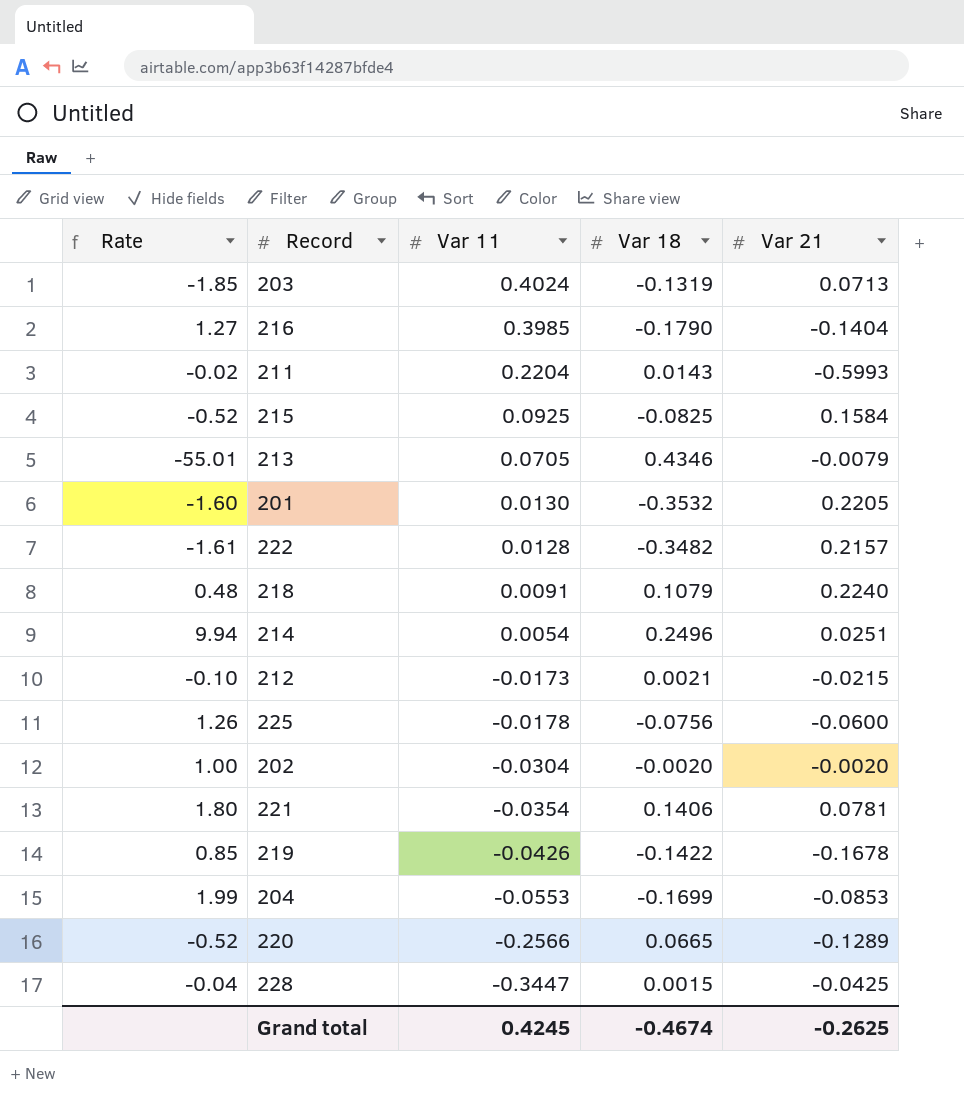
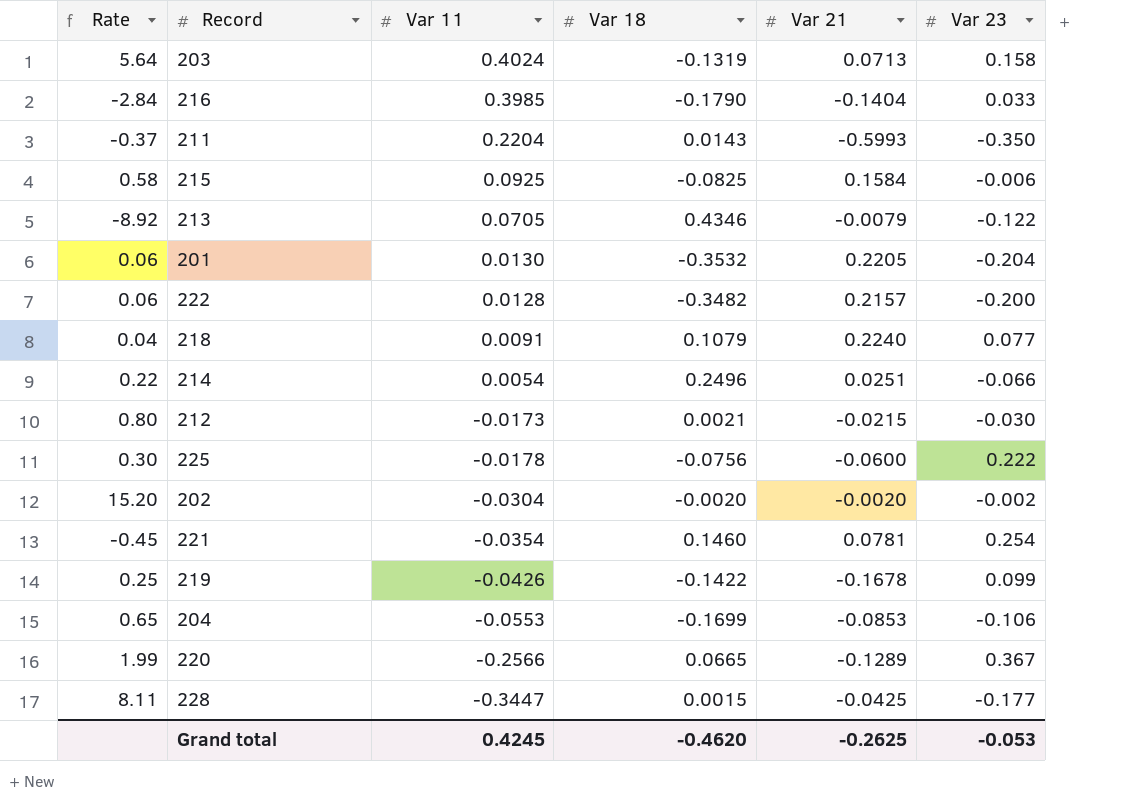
column Rate | formula: [Var 18] / [Var 21] -> [Var 11] / [Var 21]
column Var 23 | position: none -> 6
221 | Var 18: 0.1406 -> 0.1460
Grand total | Var 18: -0.4674 -> -0.4620

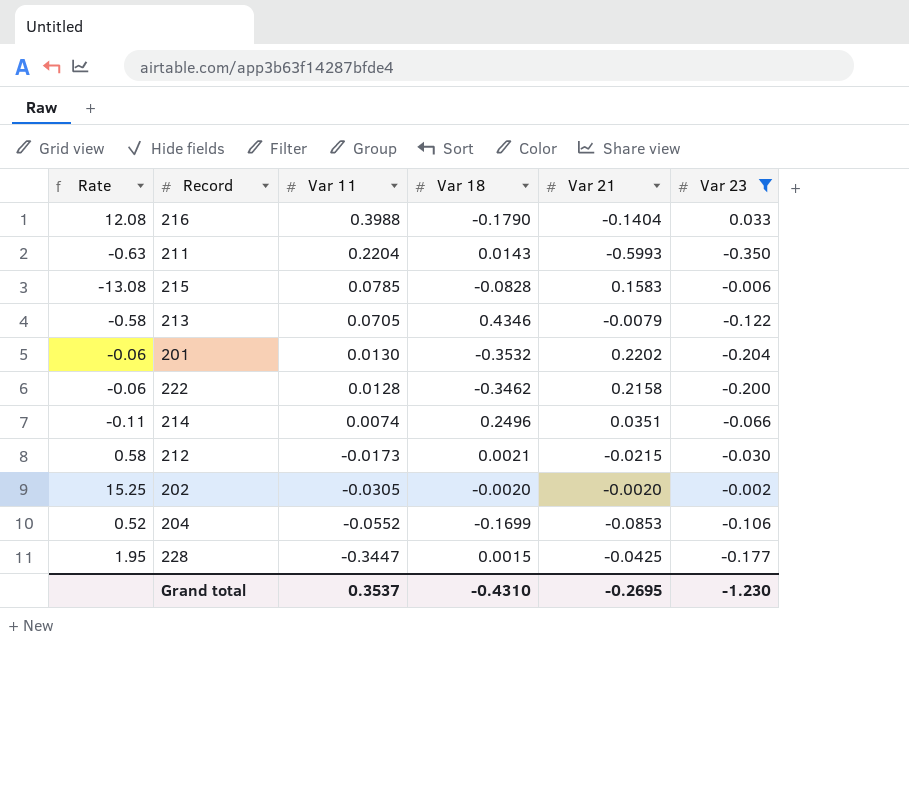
filter: none -> Var 23 <= 0.033
column Rate | formula: [Var 11] / [Var 21] -> [Var 11] / [Var 23]
216 | Var 11: 0.3985 -> 0.3988
215 | Var 11: 0.0925 -> 0.0785
215 | Var 18: -0.0825 -> -0.0828
215 | Var 21: 0.1584 -> 0.1583
201 | Var 21: 0.2205 -> 0.2202
222 | Var 18: -0.3482 -> -0.3462
222 | Var 21: 0.2157 -> 0.2158
214 | Var 11: 0.0054 -> 0.0074
214 | Var 21: 0.0251 -> 0.0351
202 | Var 11: -0.0304 -> -0.0305
204 | Var 11: -0.0553 -> -0.0552
Grand total | Var 11: 0.4245 -> 0.3537
Grand total | Var 18: -0.4620 -> -0.4310
Grand total | Var 21: -0.2625 -> -0.2695
Grand total | Var 23: -0.053 -> -1.230

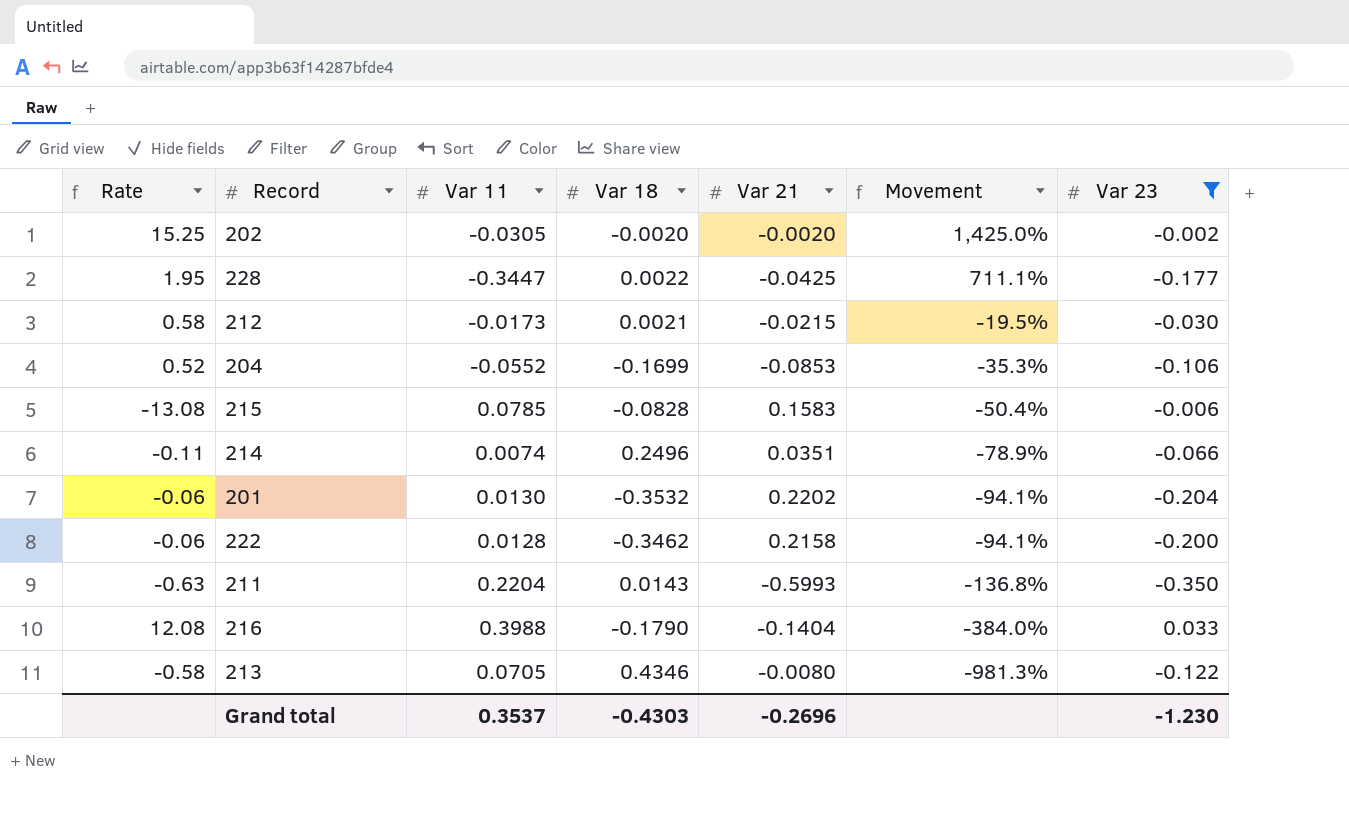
row order: Var 11 descending -> Movement descending
column Movement | formula: none -> ([Var 11] - [Var 21]) / [Var 21]
228 | Var 18: 0.0015 -> 0.0022
213 | Var 21: -0.0079 -> -0.0080
Grand total | Var 18: -0.4310 -> -0.4303
Grand total | Var 21: -0.2695 -> -0.2696

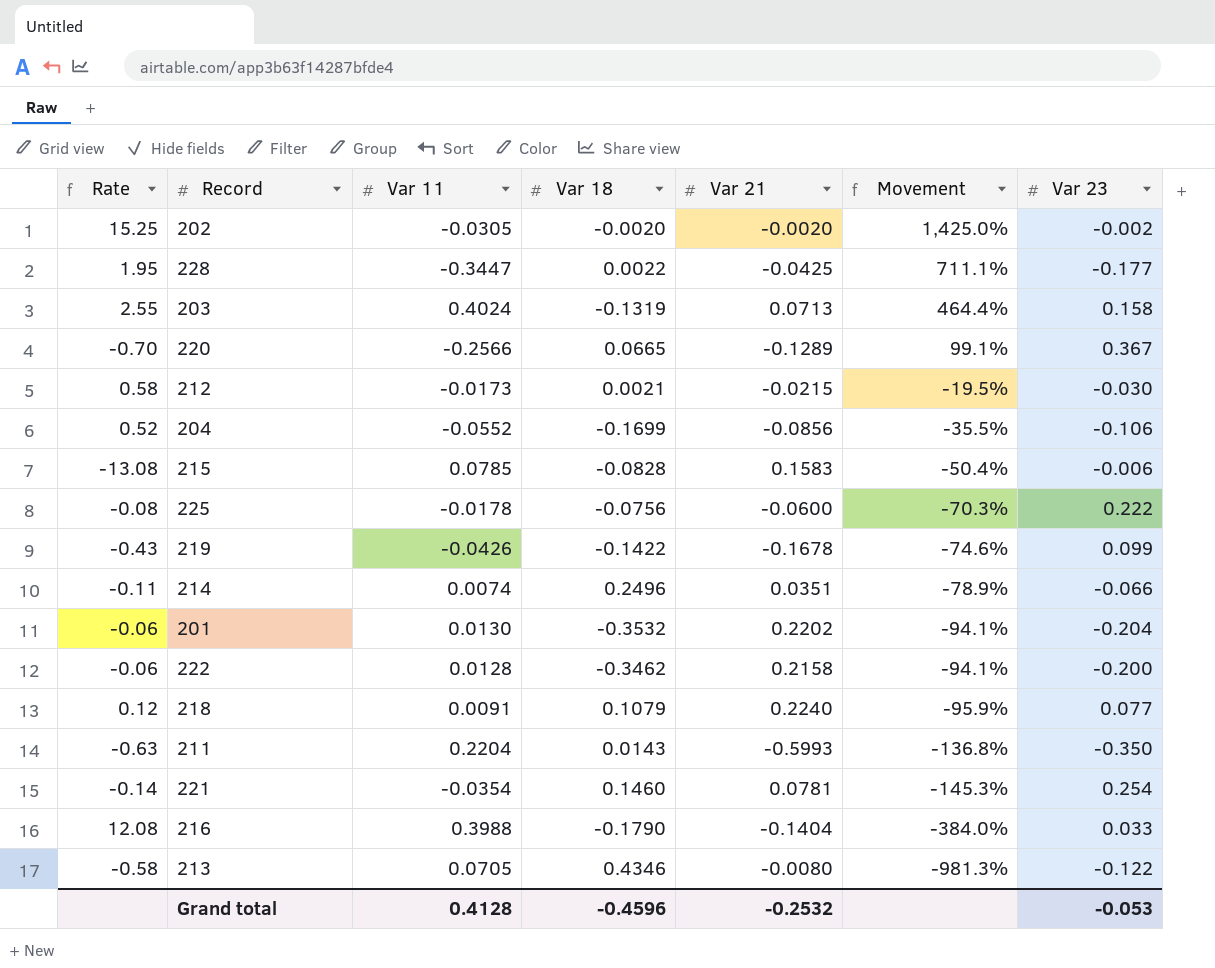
filter: Var 23 <= 0.033 -> none
204 | Var 21: -0.0853 -> -0.0856
204 | Movement: -35.3% -> -35.5%
Grand total | Var 11: 0.3537 -> 0.4128
Grand total | Var 18: -0.4303 -> -0.4596
Grand total | Var 21: -0.2696 -> -0.2532
Grand total | Var 23: -1.230 -> -0.053

